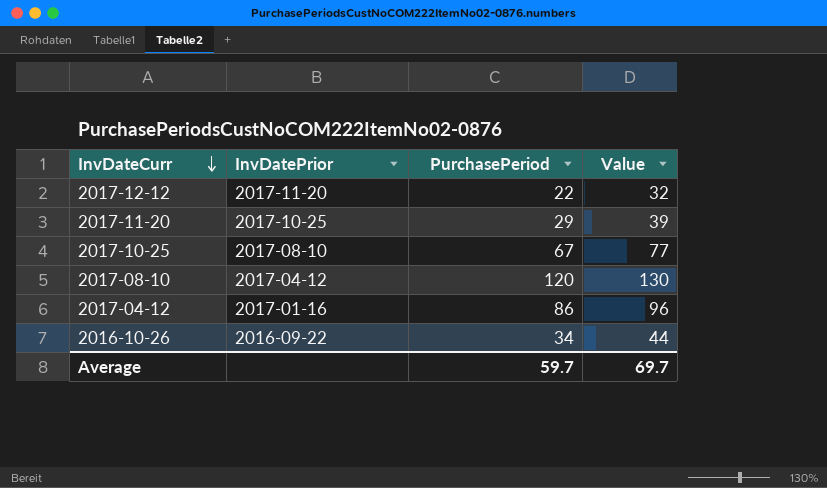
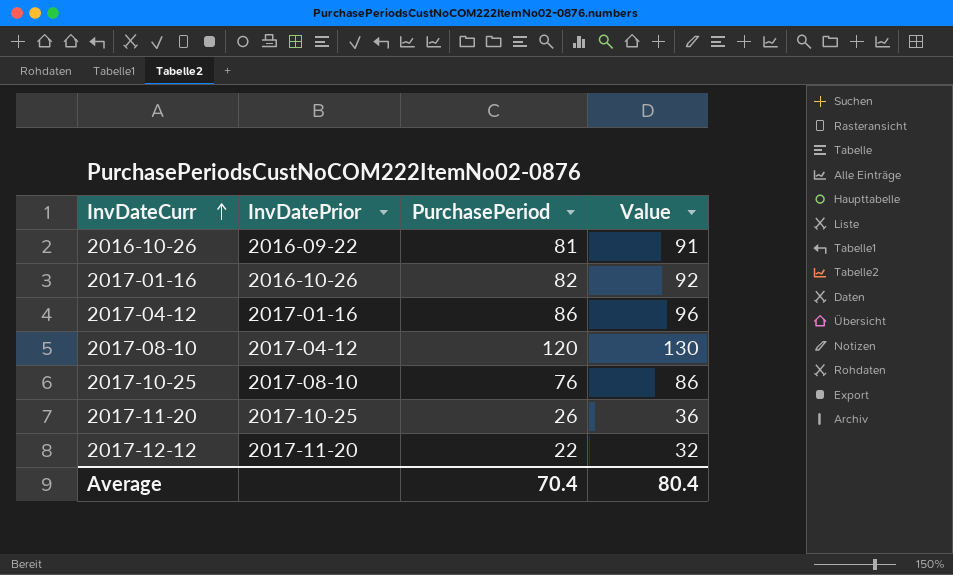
row order: InvDateCurr descending -> InvDateCurr ascending
2016-10-26 | PurchasePeriod: 34 -> 81
2016-10-26 | Value: 44 -> 91
row 2017-01-16: none -> 2016-10-26 | 82 | 92
2017-10-25 | PurchasePeriod: 67 -> 76
2017-10-25 | Value: 77 -> 86
2017-11-20 | PurchasePeriod: 29 -> 26
2017-11-20 | Value: 39 -> 36
Average | PurchasePeriod: 59.7 -> 70.4
Average | Value: 69.7 -> 80.4

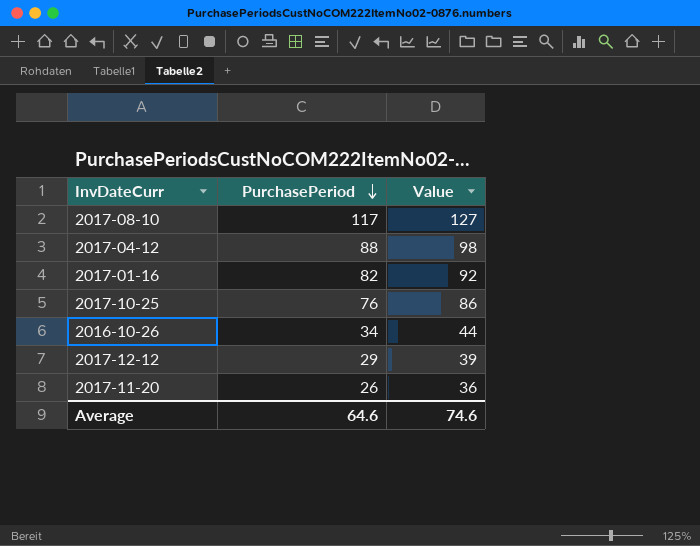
row order: InvDateCurr ascending -> PurchasePeriod descending
column InvDatePrior | position: 2 -> none
2017-08-10 | PurchasePeriod: 120 -> 117
2017-08-10 | Value: 130 -> 127
2017-04-12 | PurchasePeriod: 86 -> 88
2017-04-12 | Value: 96 -> 98
2016-10-26 | PurchasePeriod: 81 -> 34
2016-10-26 | Value: 91 -> 44
2017-12-12 | PurchasePeriod: 22 -> 29
2017-12-12 | Value: 32 -> 39
Average | PurchasePeriod: 70.4 -> 64.6
Average | Value: 80.4 -> 74.6

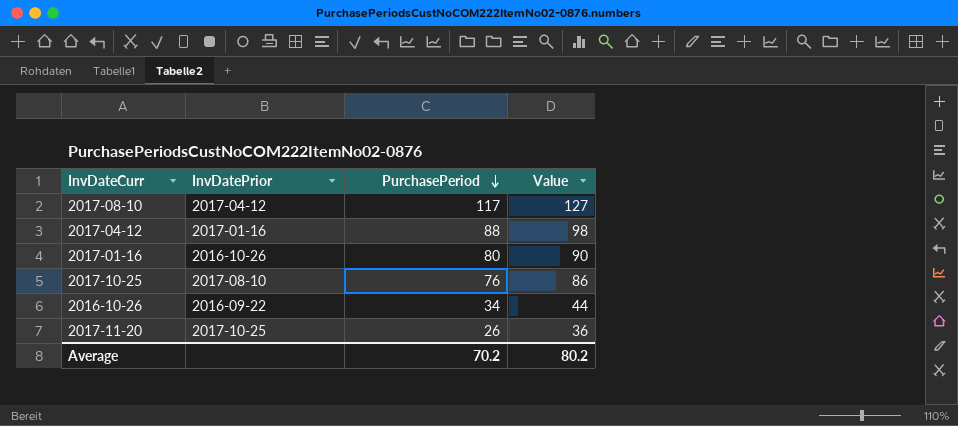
column InvDatePrior | position: none -> 2
row 2017-12-12: 29 | 39 -> none
2017-01-16 | PurchasePeriod: 82 -> 80
2017-01-16 | Value: 92 -> 90
Average | PurchasePeriod: 64.6 -> 70.2
Average | Value: 74.6 -> 80.2

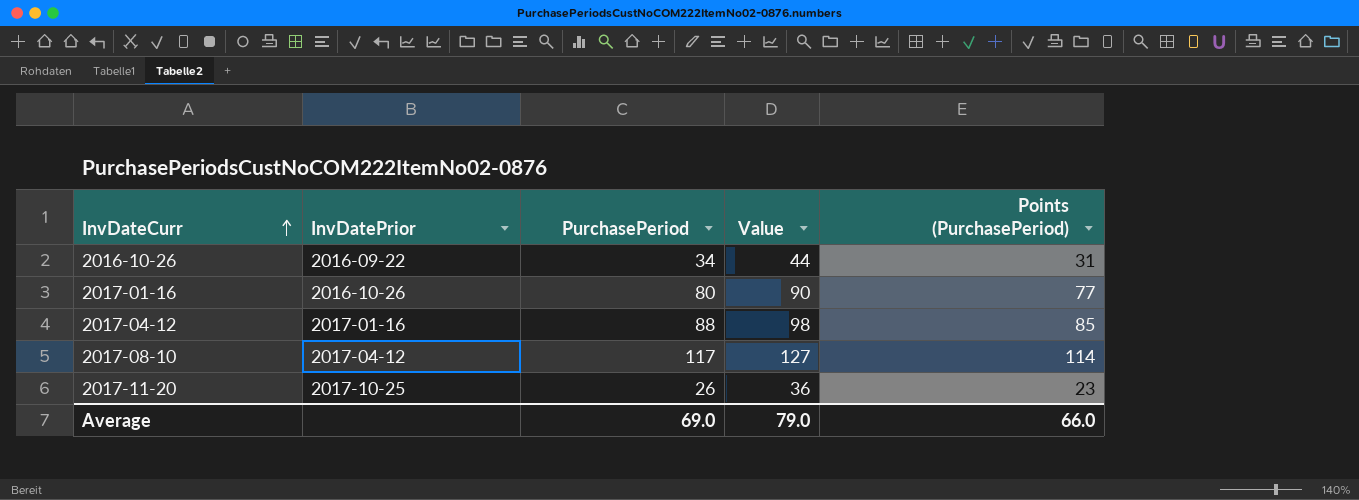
row order: PurchasePeriod descending -> InvDateCurr ascending
column Points (PurchasePeriod) | formula: none -> [PurchasePeriod] - 3
row 2017-10-25: 2017-08-10 | 76 | 86 -> none
Average | PurchasePeriod: 70.2 -> 69.0
Average | Value: 80.2 -> 79.0

